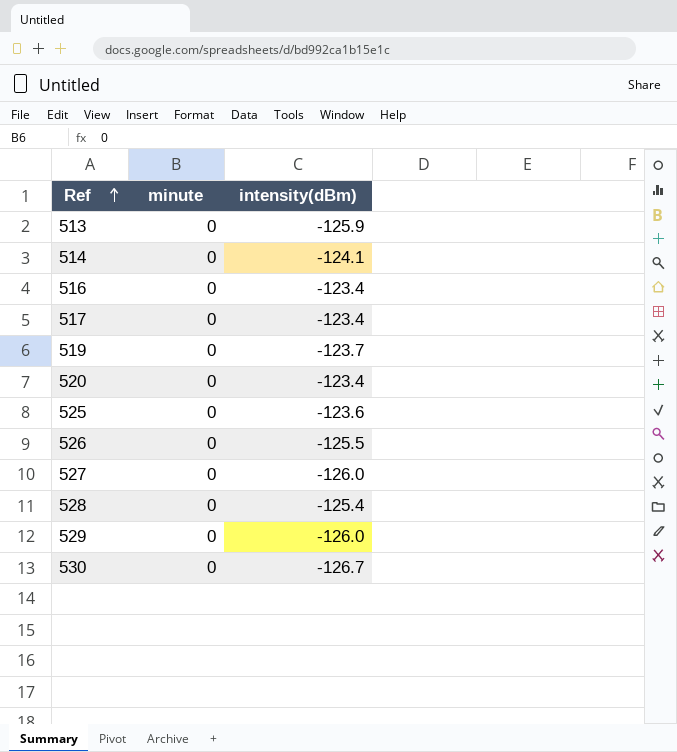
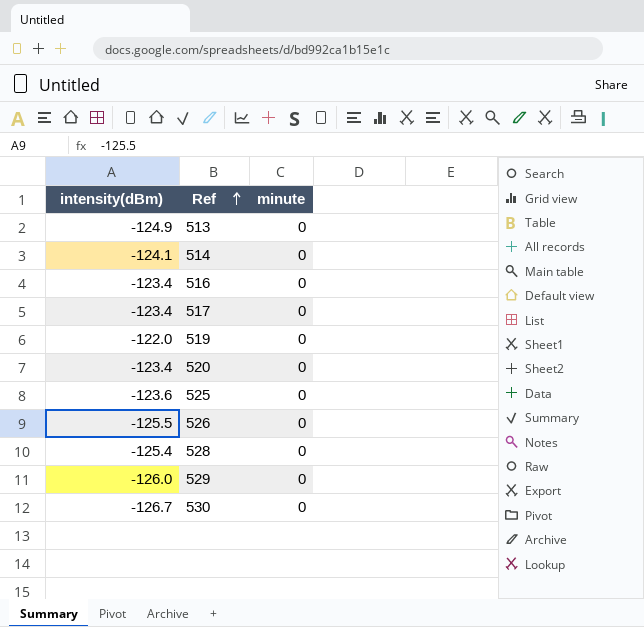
column intensity(dBm) | position: 3 -> 1
row 527: 0 | -126.0 -> none
513 | intensity(dBm): -125.9 -> -124.9
519 | intensity(dBm): -123.7 -> -122.0

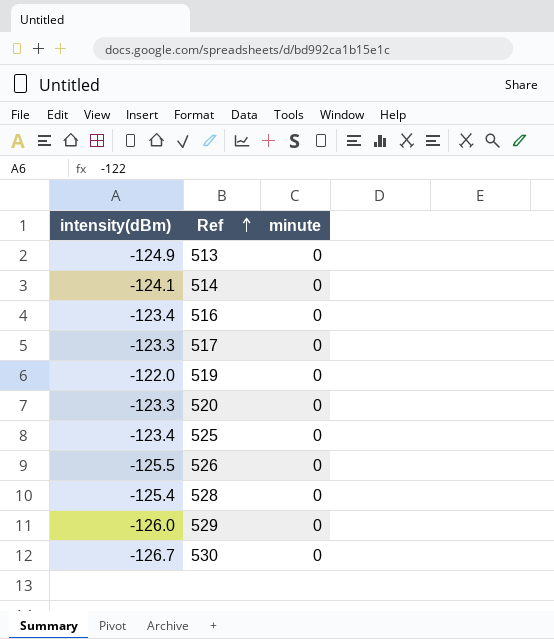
517 | intensity(dBm): -123.4 -> -123.3
520 | intensity(dBm): -123.4 -> -123.3
525 | intensity(dBm): -123.6 -> -123.4

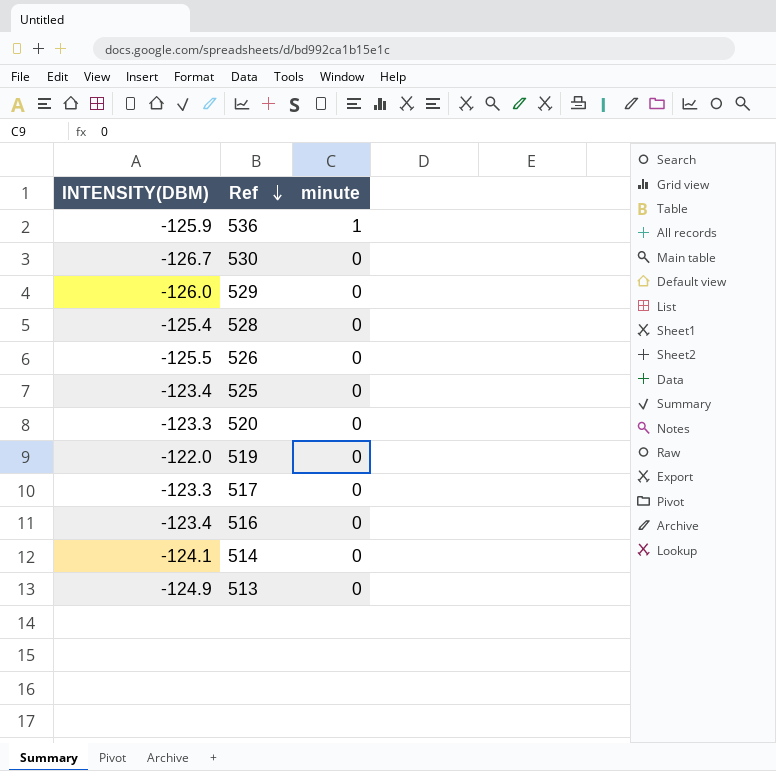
row order: Ref ascending -> Ref descending
column name: intensity(dBm) -> INTENSITY(DBM)
row 536: none -> -125.9 | 1

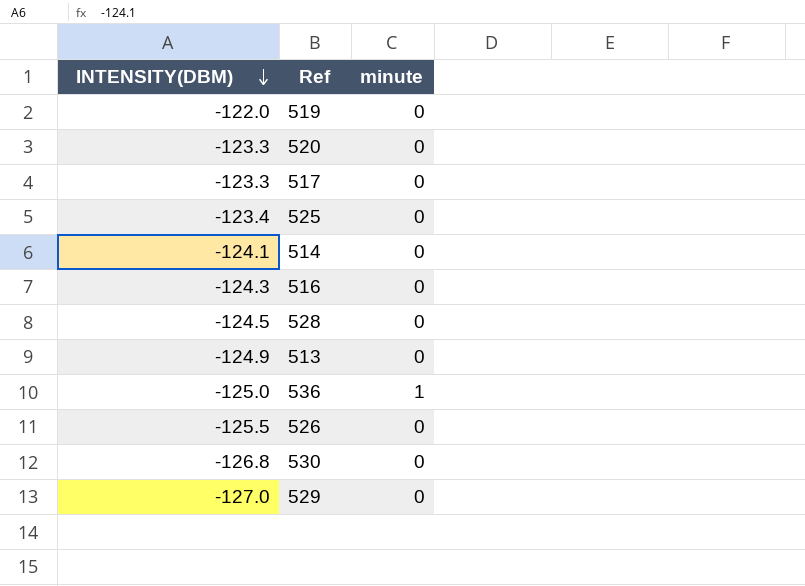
row order: Ref descending -> INTENSITY(DBM) descending
516 | INTENSITY(DBM): -123.4 -> -124.3
528 | INTENSITY(DBM): -125.4 -> -124.5
536 | INTENSITY(DBM): -125.9 -> -125.0
530 | INTENSITY(DBM): -126.7 -> -126.8
529 | INTENSITY(DBM): -126.0 -> -127.0

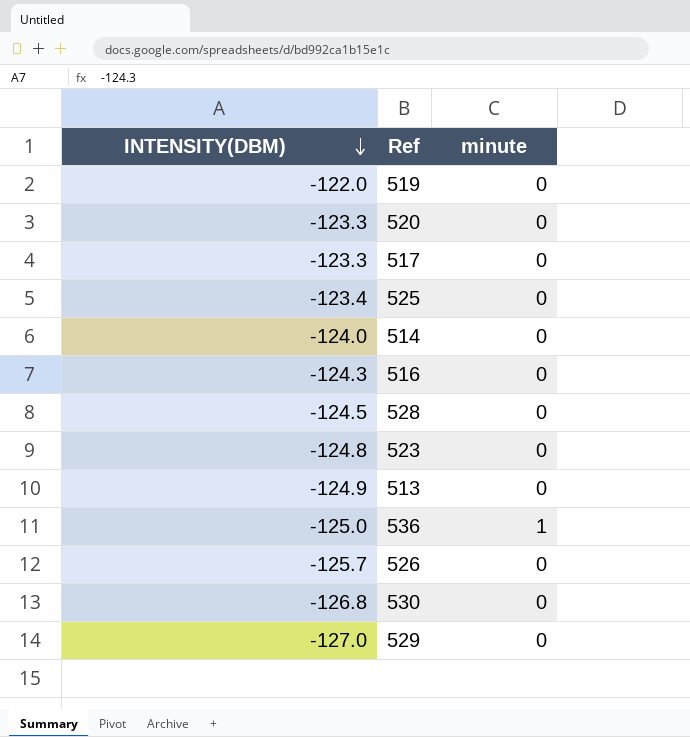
514 | INTENSITY(DBM): -124.1 -> -124.0
row 523: none -> -124.8 | 0
526 | INTENSITY(DBM): -125.5 -> -125.7

